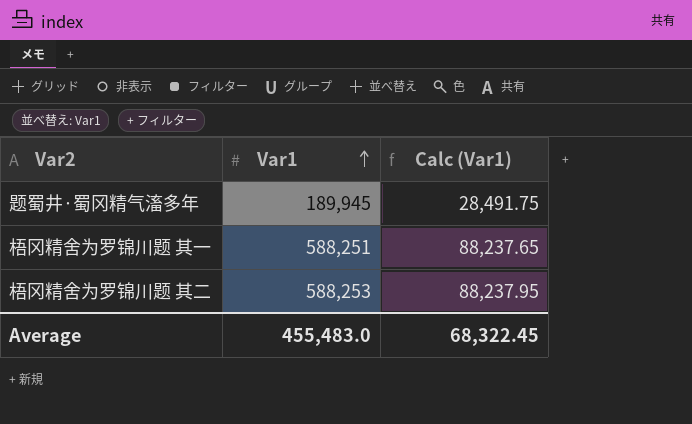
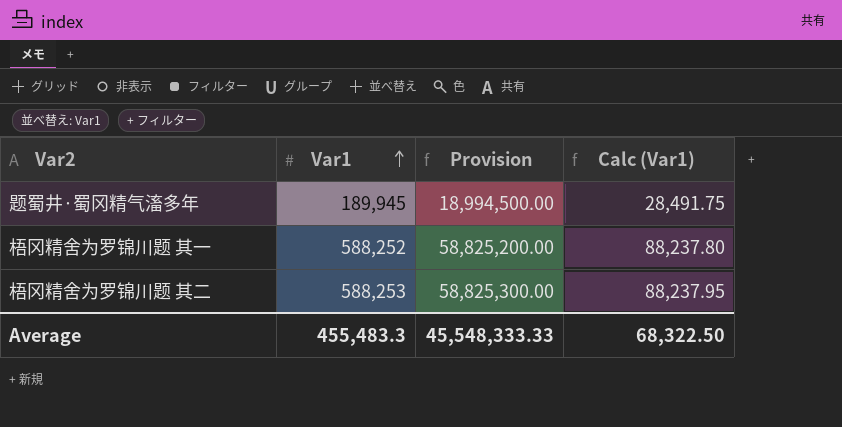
column Provision | formula: none -> [Var1] * 100
梧冈精舍为罗锦川题 其一 | Var1: 588,251 -> 588,252
梧冈精舍为罗锦川题 其一 | Calc (Var1): 88,237.65 -> 88,237.80
Average | Var1: 455,483.0 -> 455,483.3
Average | Calc (Var1): 68,322.45 -> 68,322.50

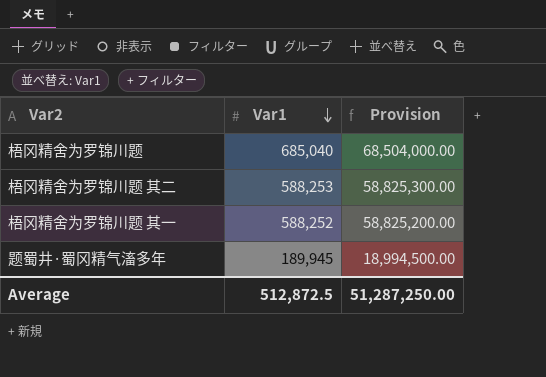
row order: Var1 ascending -> Var1 descending
column Calc (Var1) | formula: [Var1] * 0.15 -> none
row 梧冈精舍为罗锦川题: none -> 685,040 | 68,504,000.00
Average | Var1: 455,483.3 -> 512,872.5
Average | Provision: 45,548,333.33 -> 51,287,250.00

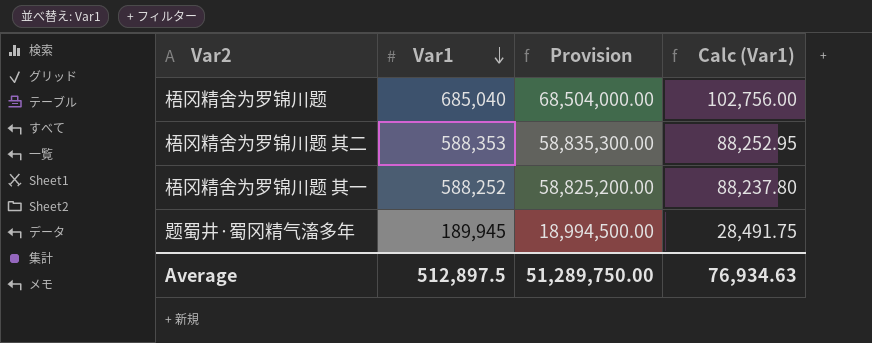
column Calc (Var1) | formula: none -> [Var1] * 0.15
梧冈精舍为罗锦川题 其二 | Var1: 588,253 -> 588,353
梧冈精舍为罗锦川题 其二 | Provision: 58,825,300.00 -> 58,835,300.00
Average | Var1: 512,872.5 -> 512,897.5
Average | Provision: 51,287,250.00 -> 51,289,750.00

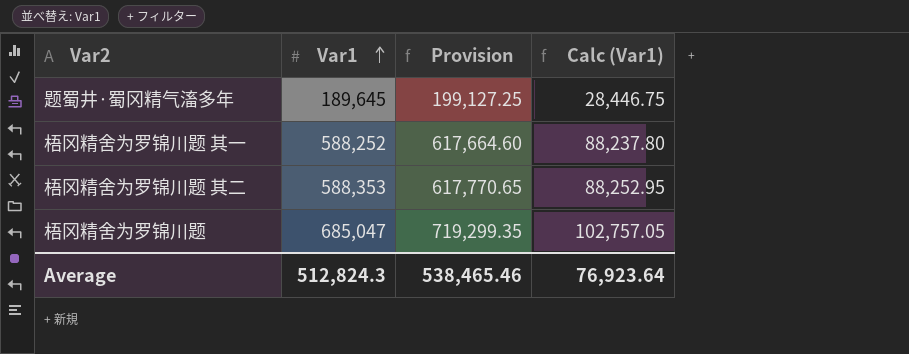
row order: Var1 descending -> Var1 ascending
column Provision | formula: [Var1] * 100 -> [Var1] * 1.05
题蜀井·蜀冈精气滀多年 | Var1: 189,945 -> 189,645
题蜀井·蜀冈精气滀多年 | Calc (Var1): 28,491.75 -> 28,446.75
梧冈精舍为罗锦川题 | Var1: 685,040 -> 685,047
梧冈精舍为罗锦川题 | Calc (Var1): 102,756.00 -> 102,757.05
Average | Var1: 512,897.5 -> 512,824.3
Average | Provision: 51,289,750.00 -> 538,465.46
Average | Calc (Var1): 76,934.63 -> 76,923.64

